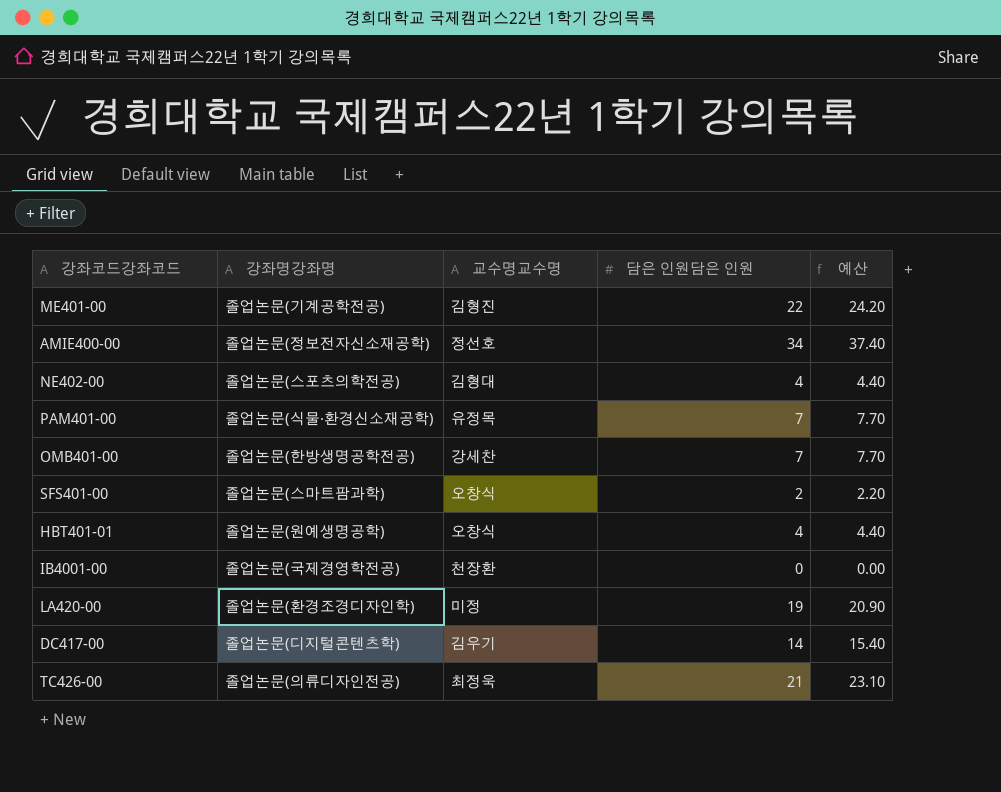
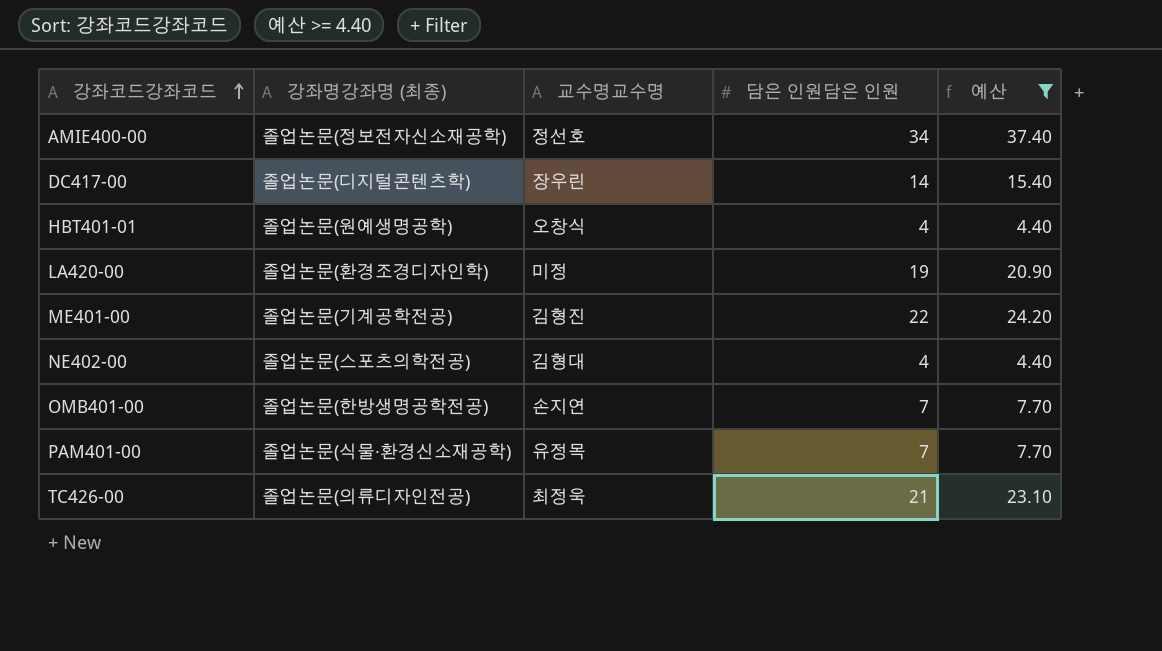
filter: none -> 예산 >= 4.40
row order: none -> 강좌코드강좌코드 ascending
column name: 강좌명강좌명 -> 강좌명강좌명 (최종)
DC417-00 | 교수명교수명: 김우기 -> 장우린
OMB401-00 | 교수명교수명: 강세찬 -> 손지연

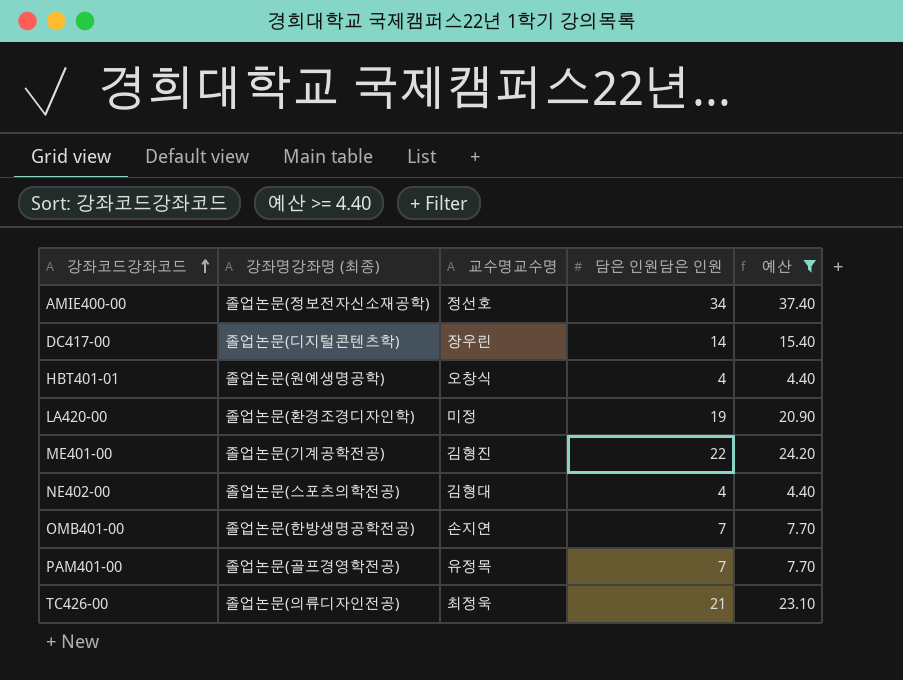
PAM401-00 | 강좌명강좌명 (최종): 졸업논문(식물·환경신소재공학) -> 졸업논문(골프경영학전공)

